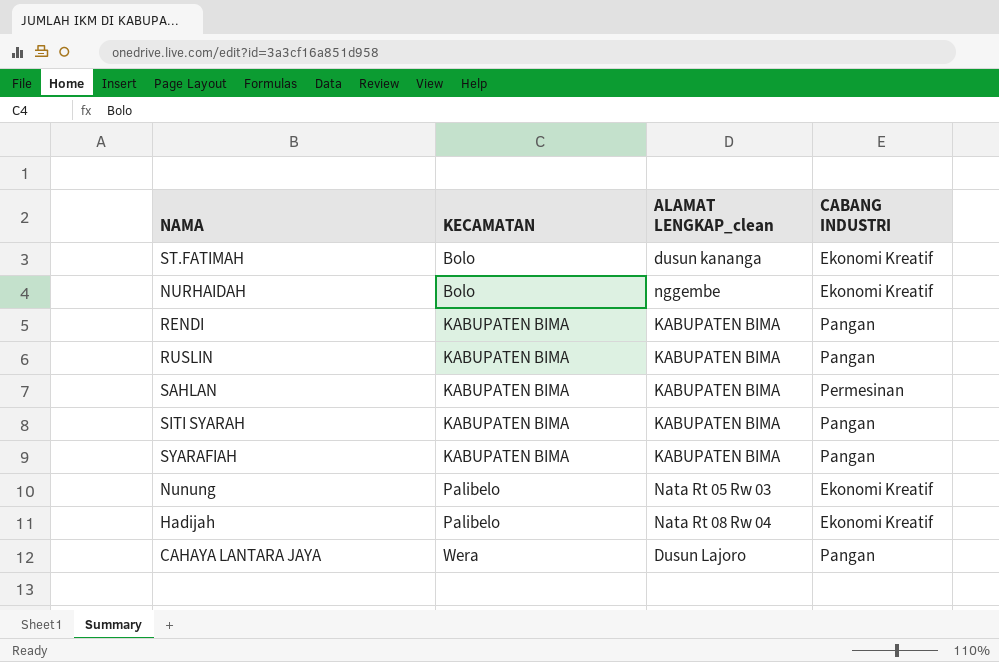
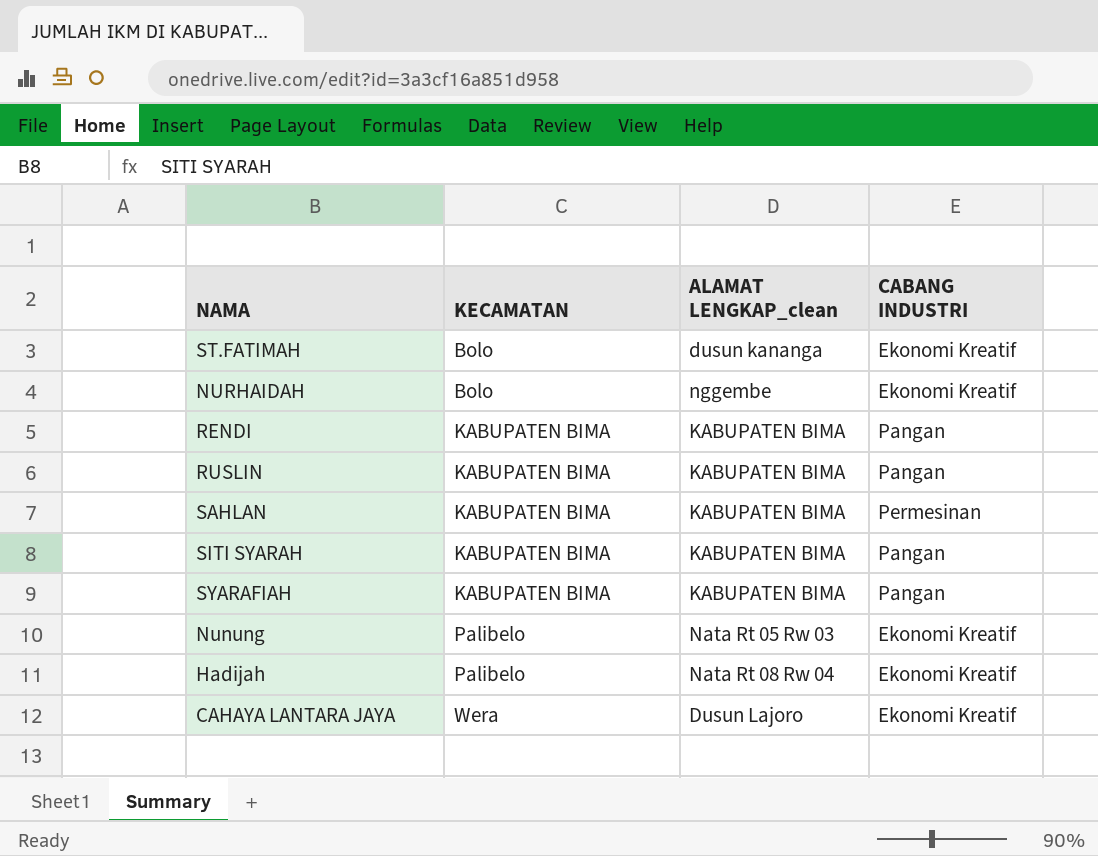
CAHAYA LANTARA JAYA | CABANG INDUSTRI: Pangan -> Ekonomi Kreatif

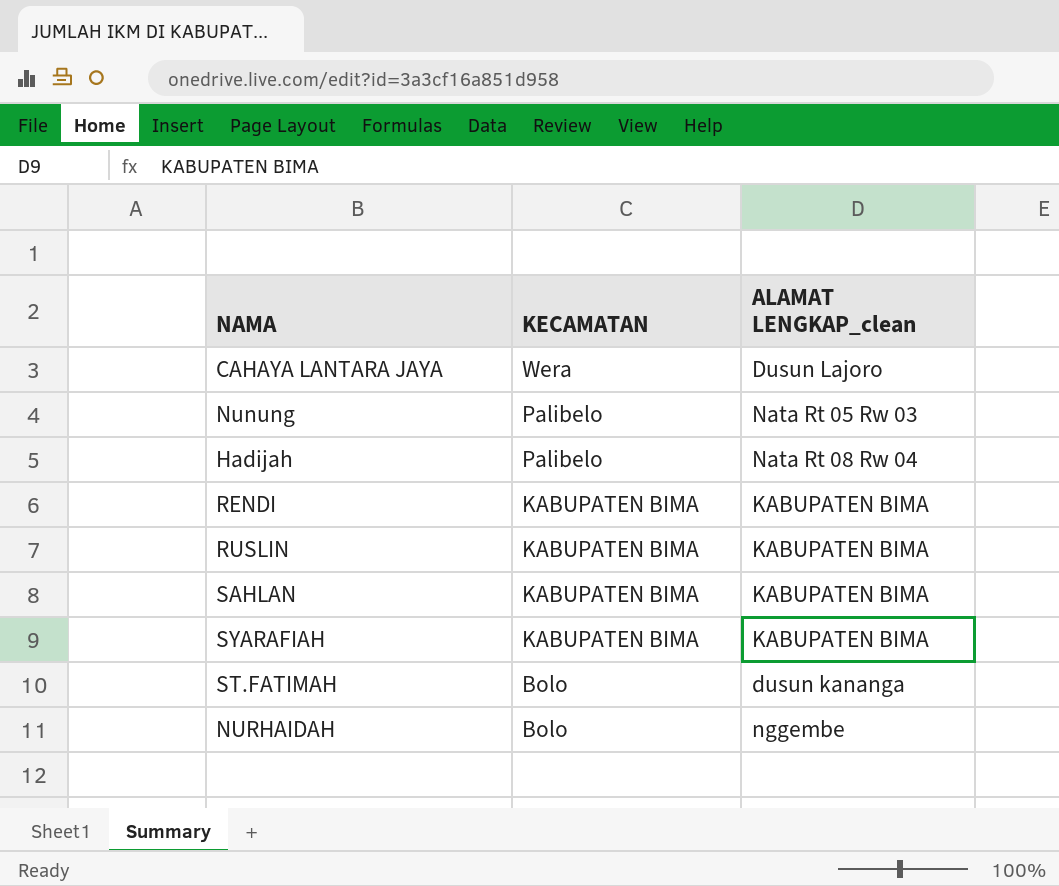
row order: KECAMATAN ascending -> KECAMATAN descending
column CABANG INDUSTRI | position: 4 -> none
row SITI SYARAH: KABUPATEN BIMA | KABUPATEN BIMA | Pangan -> none

